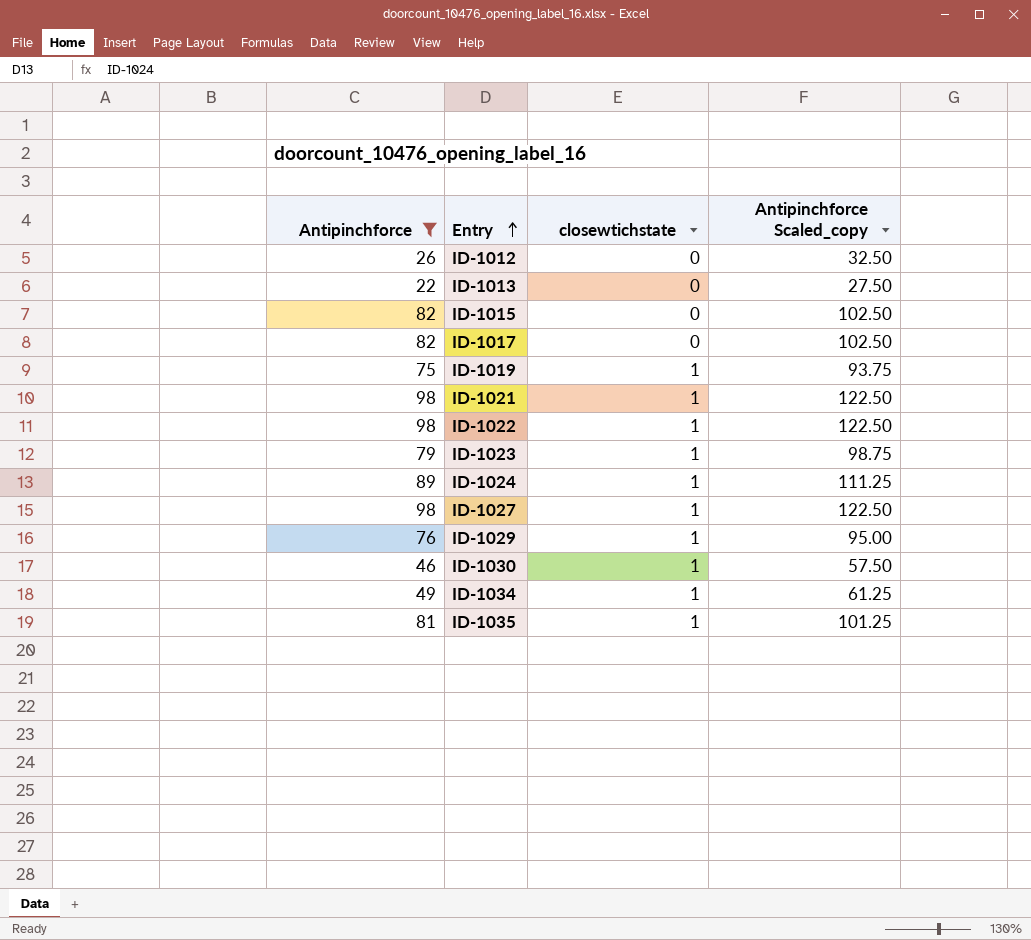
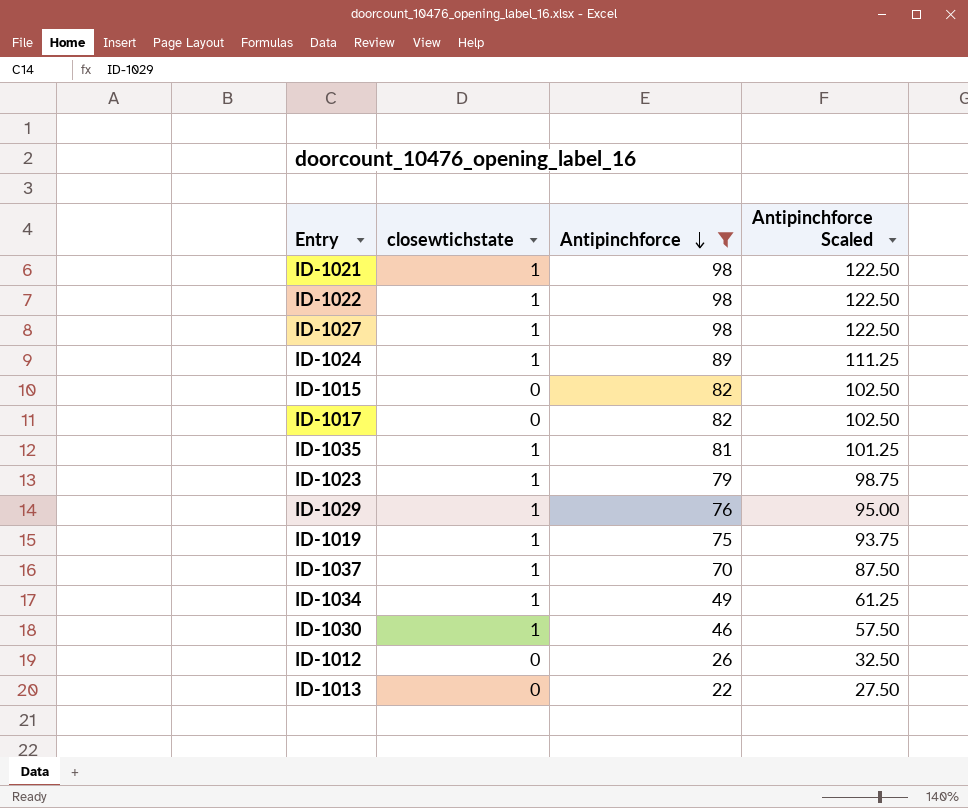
row order: Entry ascending -> Antipinchforce descending
column Antipinchforce | position: 1 -> 3
column name: Antipinchforce Scaled_copy -> Antipinchforce Scaled
row ID-1037: none -> 1 | 70 | 87.50

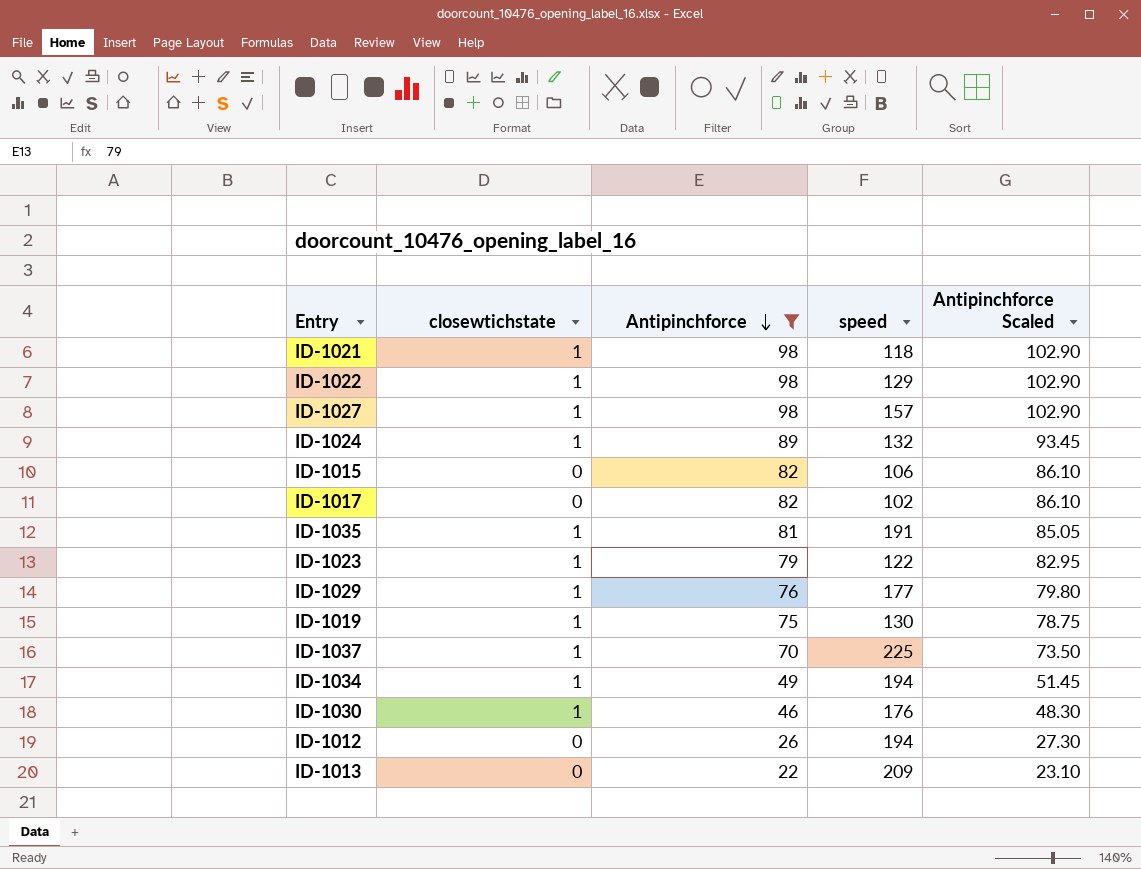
column speed | position: none -> 4
column Antipinchforce Scaled | formula: [Antipinchforce] * 1.25 -> [Antipinchforce] * 1.05

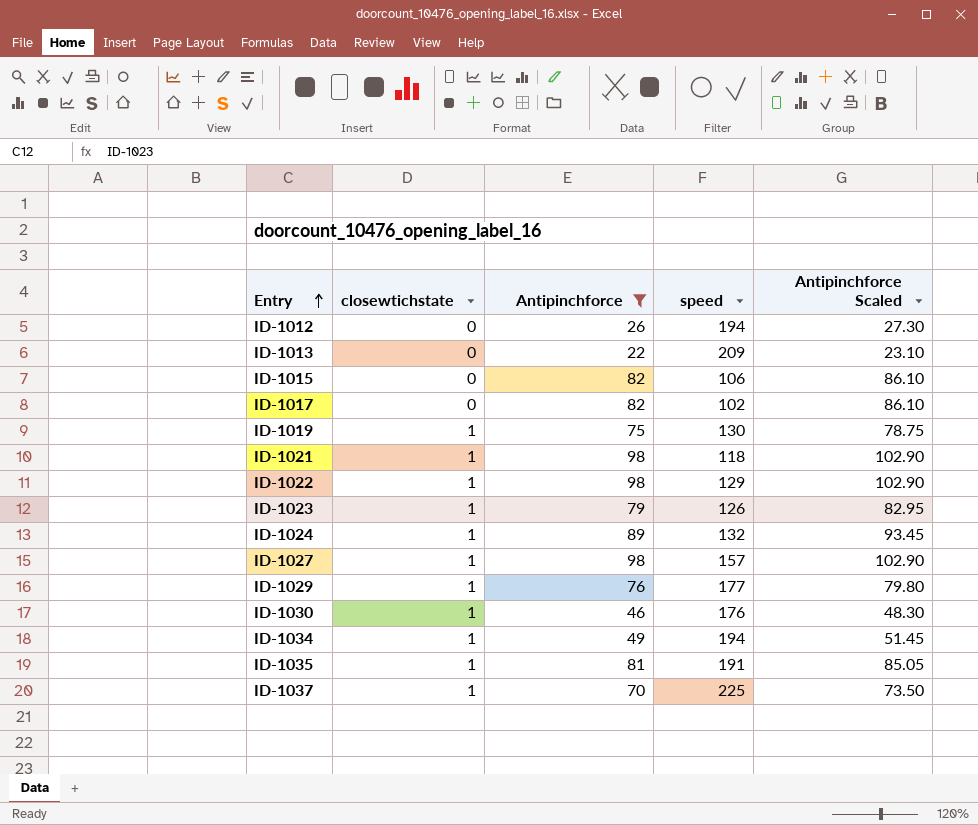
row order: Antipinchforce descending -> Entry ascending
ID-1023 | speed: 122 -> 126

